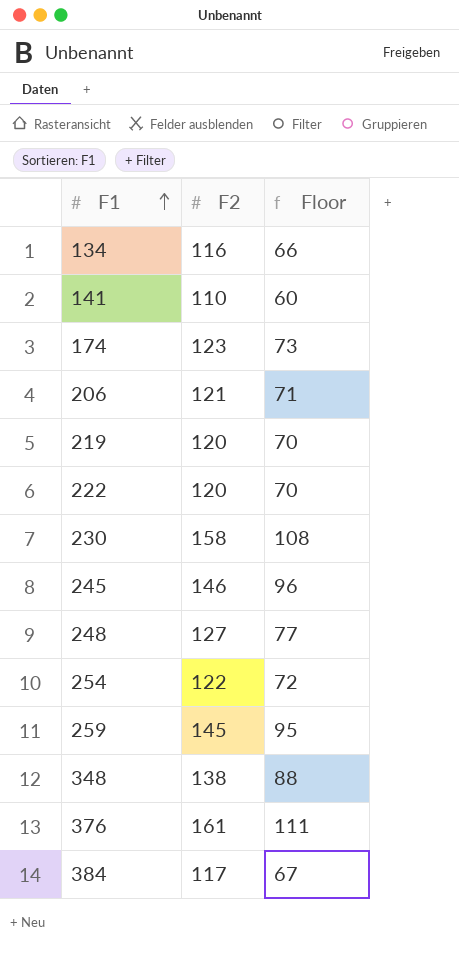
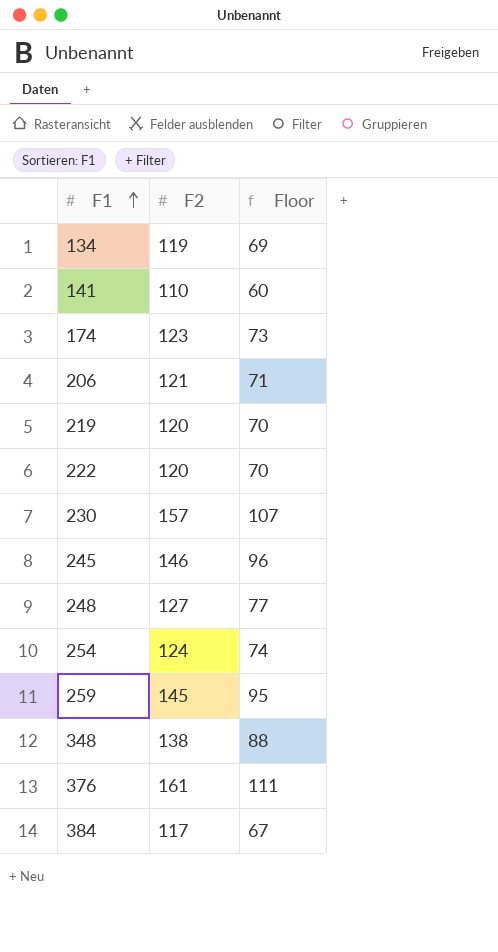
134 | F2: 116 -> 119
134 | Floor: 66 -> 69
230 | F2: 158 -> 157
230 | Floor: 108 -> 107
254 | F2: 122 -> 124
254 | Floor: 72 -> 74

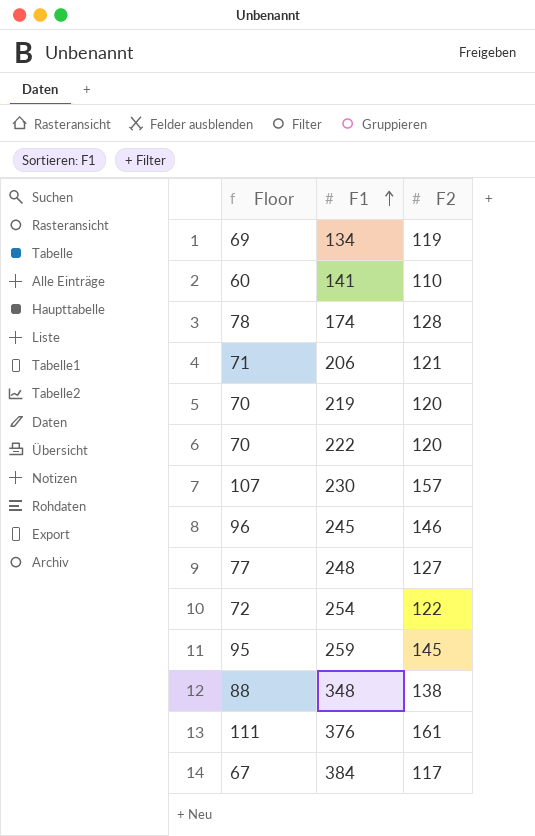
column Floor | position: 3 -> 1
174 | Floor: 73 -> 78
174 | F2: 123 -> 128
254 | Floor: 74 -> 72
254 | F2: 124 -> 122

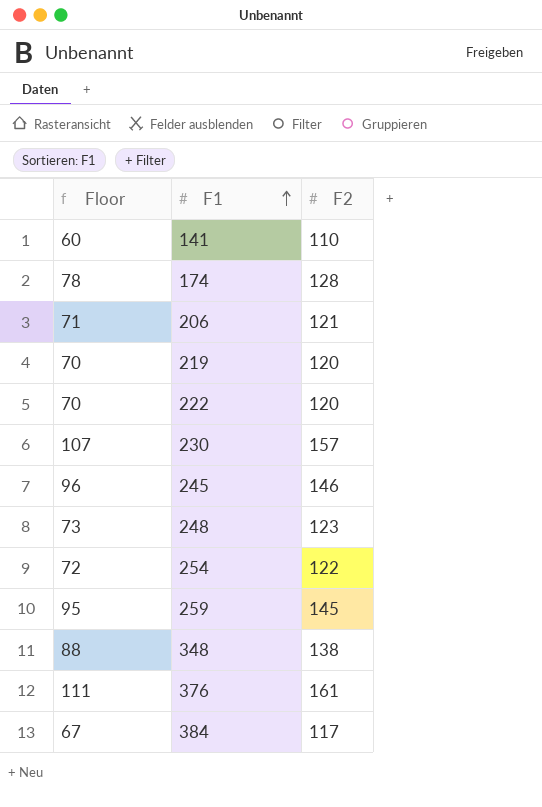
row 134: 69 | 119 -> none
248 | Floor: 77 -> 73
248 | F2: 127 -> 123

